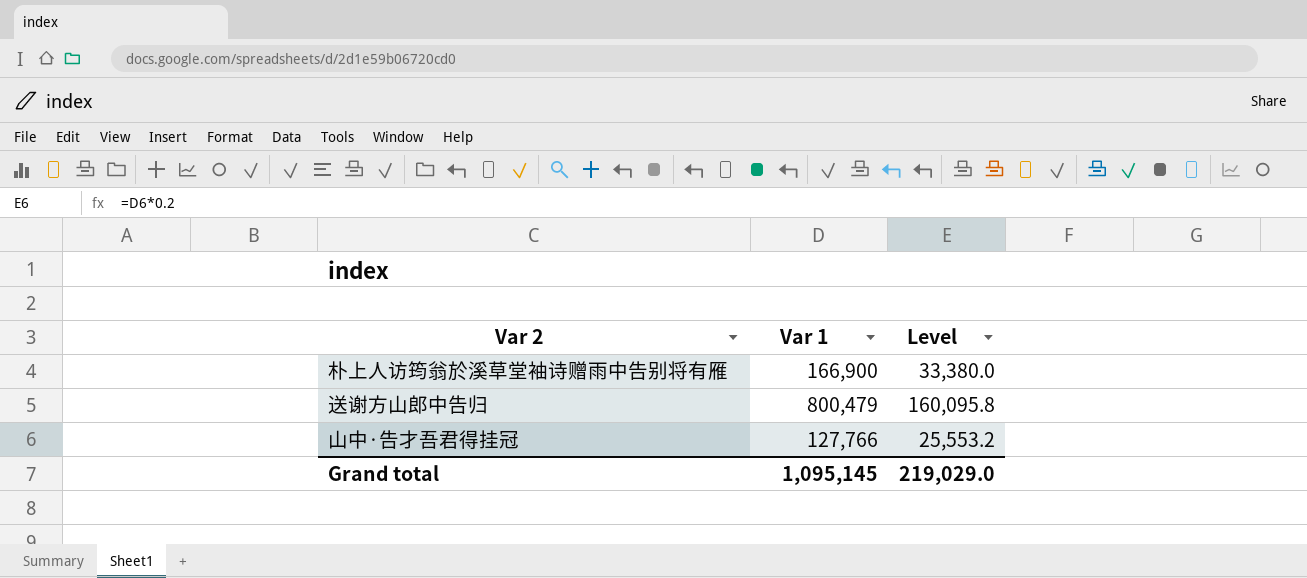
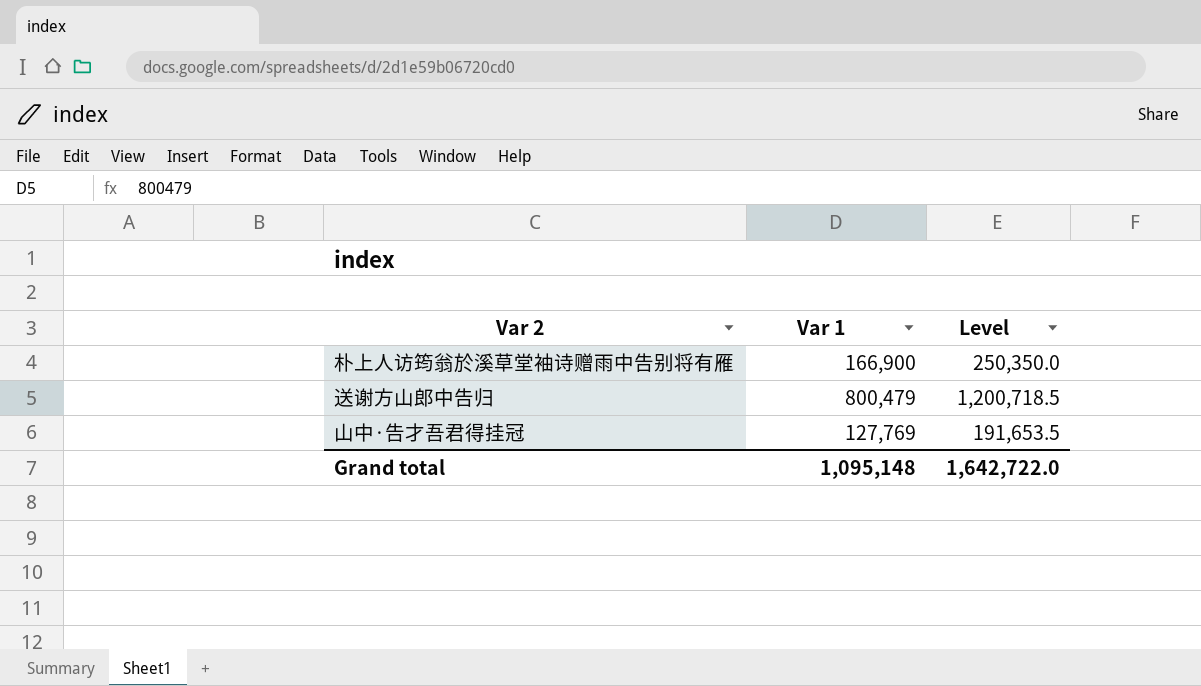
column Level | formula: [Var 1] * 0.2 -> [Var 1] * 1.5
山中·告才吾君得挂冠 | Var 1: 127,766 -> 127,769
Grand total | Var 1: 1,095,145 -> 1,095,148
Grand total | Level: 219,029.0 -> 1,642,722.0

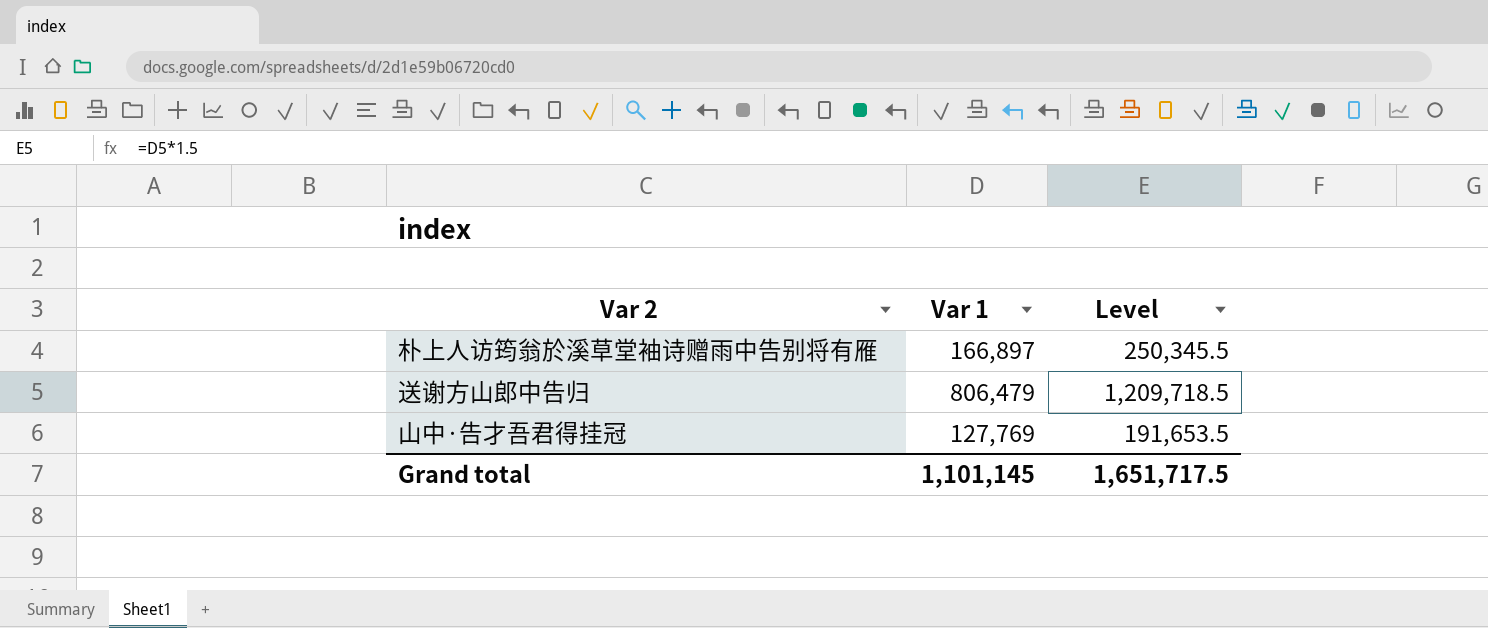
朴上人访筠翁於溪草堂袖诗赠雨中告别将有雁 | Var 1: 166,900 -> 166,897
朴上人访筠翁於溪草堂袖诗赠雨中告别将有雁 | Level: 250,350.0 -> 250,345.5
送谢方山郎中告归 | Var 1: 800,479 -> 806,479
送谢方山郎中告归 | Level: 1,200,718.5 -> 1,209,718.5
Grand total | Var 1: 1,095,148 -> 1,101,145
Grand total | Level: 1,642,722.0 -> 1,651,717.5

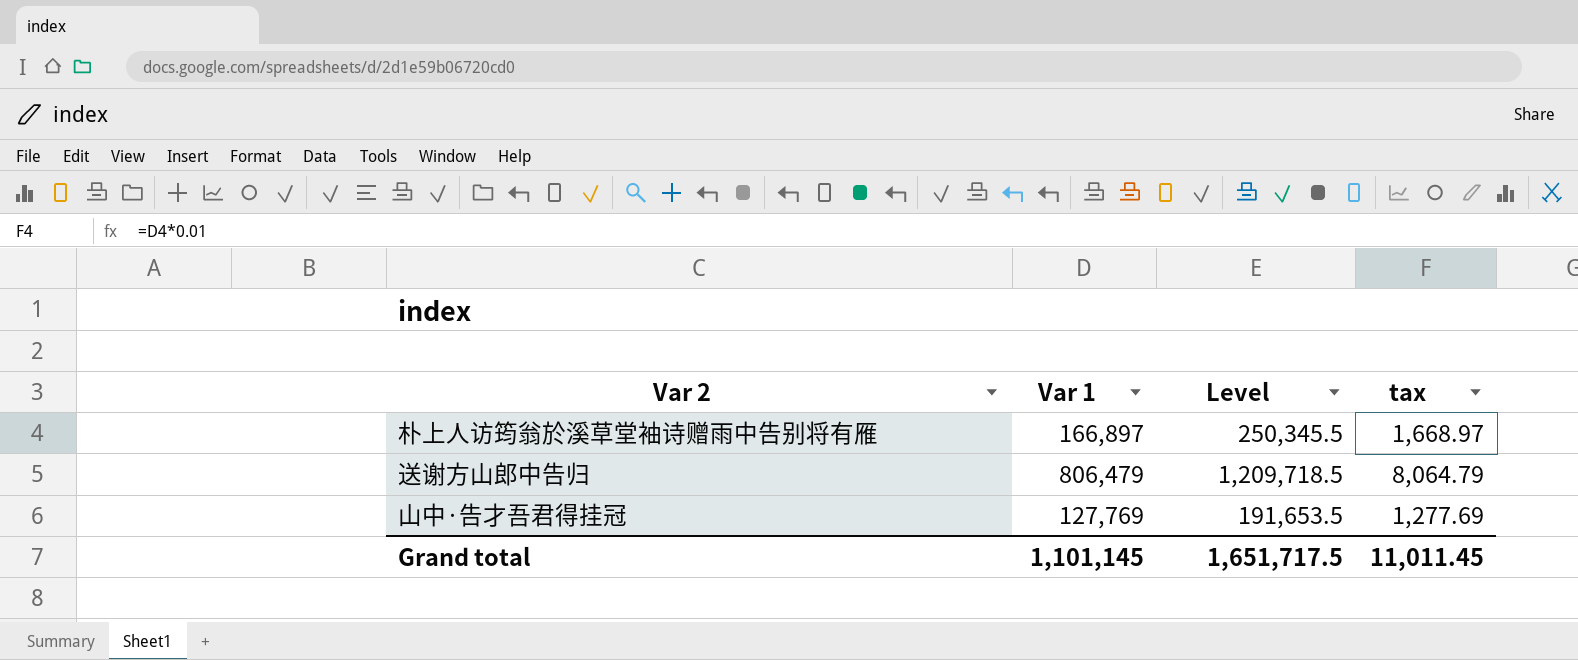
column tax | formula: none -> [Var 1] * 0.01

